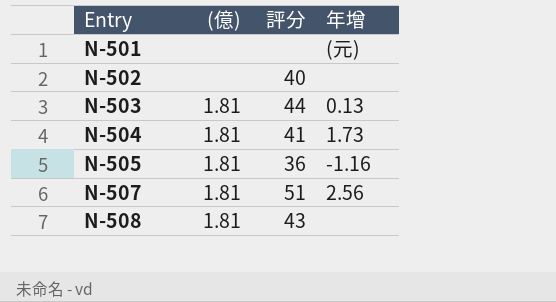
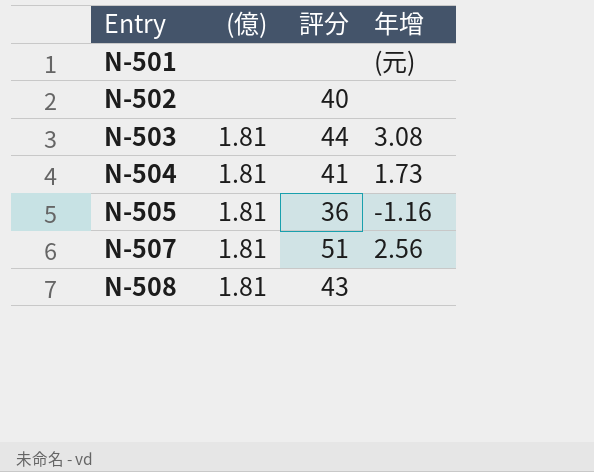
N-503 | 年增: 0.13 -> 3.08

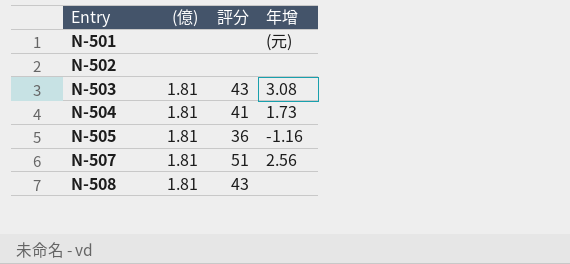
N-502 | 評分: 40 -> none
N-503 | 評分: 44 -> 43

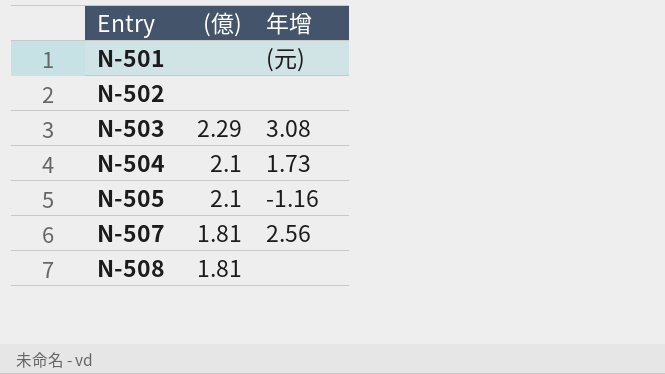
column 評分 | position: 3 -> none
N-503 | (億): 1.81 -> 2.29
N-504 | (億): 1.81 -> 2.1
N-505 | (億): 1.81 -> 2.1

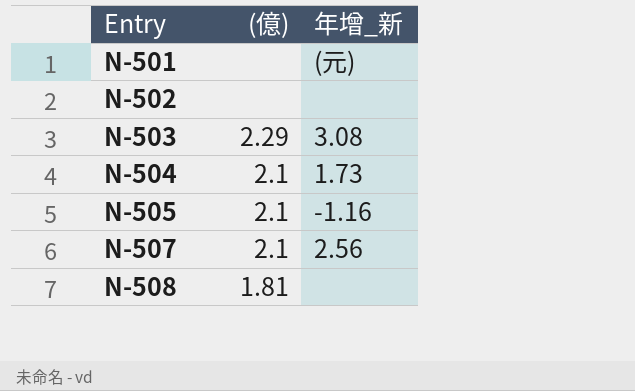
column name: 年增 -> 年增_新
N-507 | (億): 1.81 -> 2.1

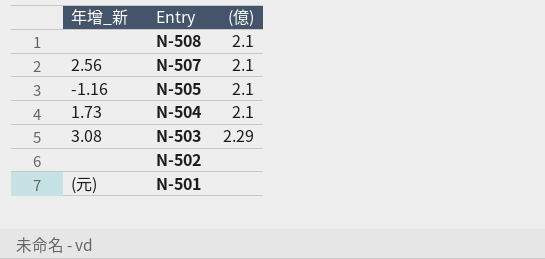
row order: Entry ascending -> Entry descending
column 年增_新 | position: 3 -> 1
N-508 | (億): 1.81 -> 2.1

